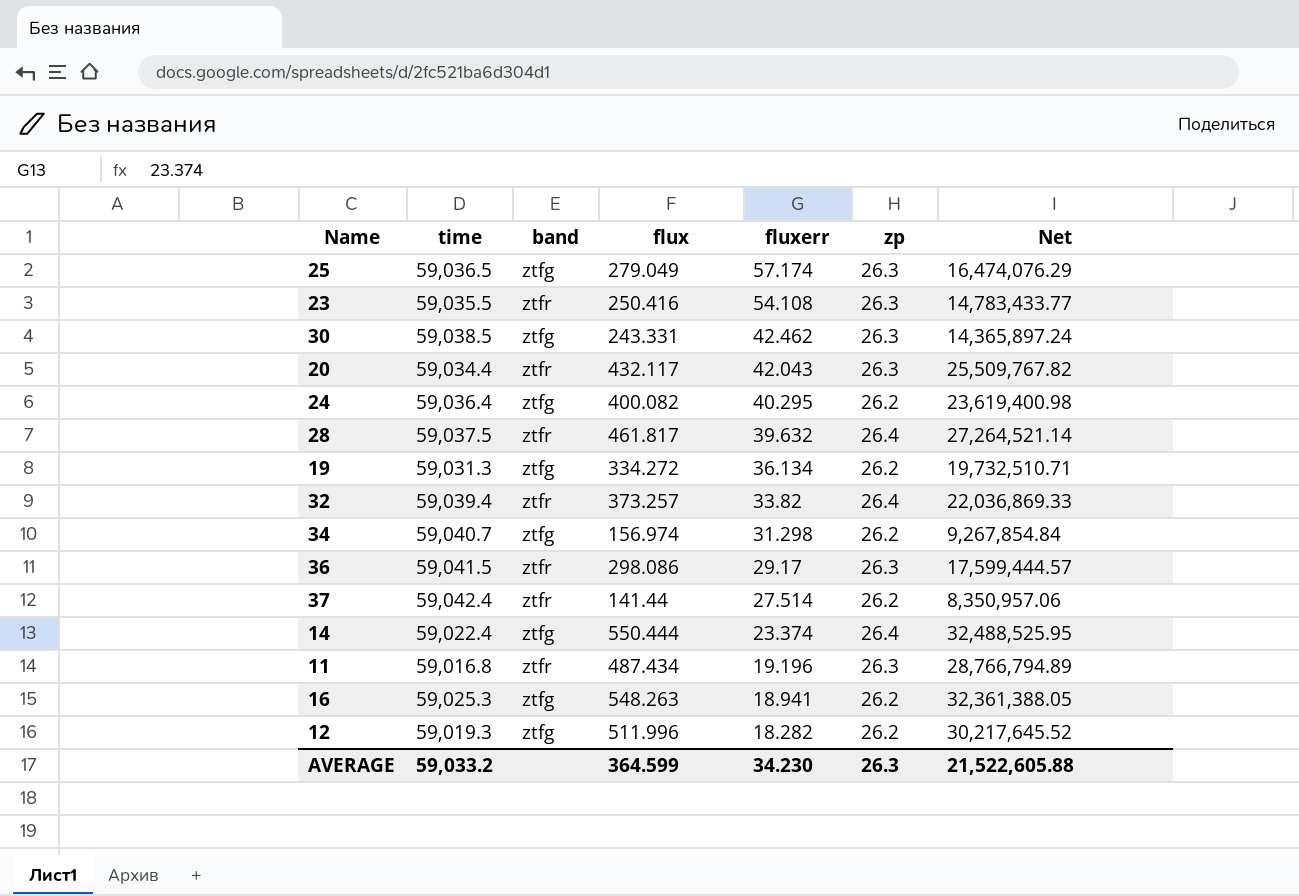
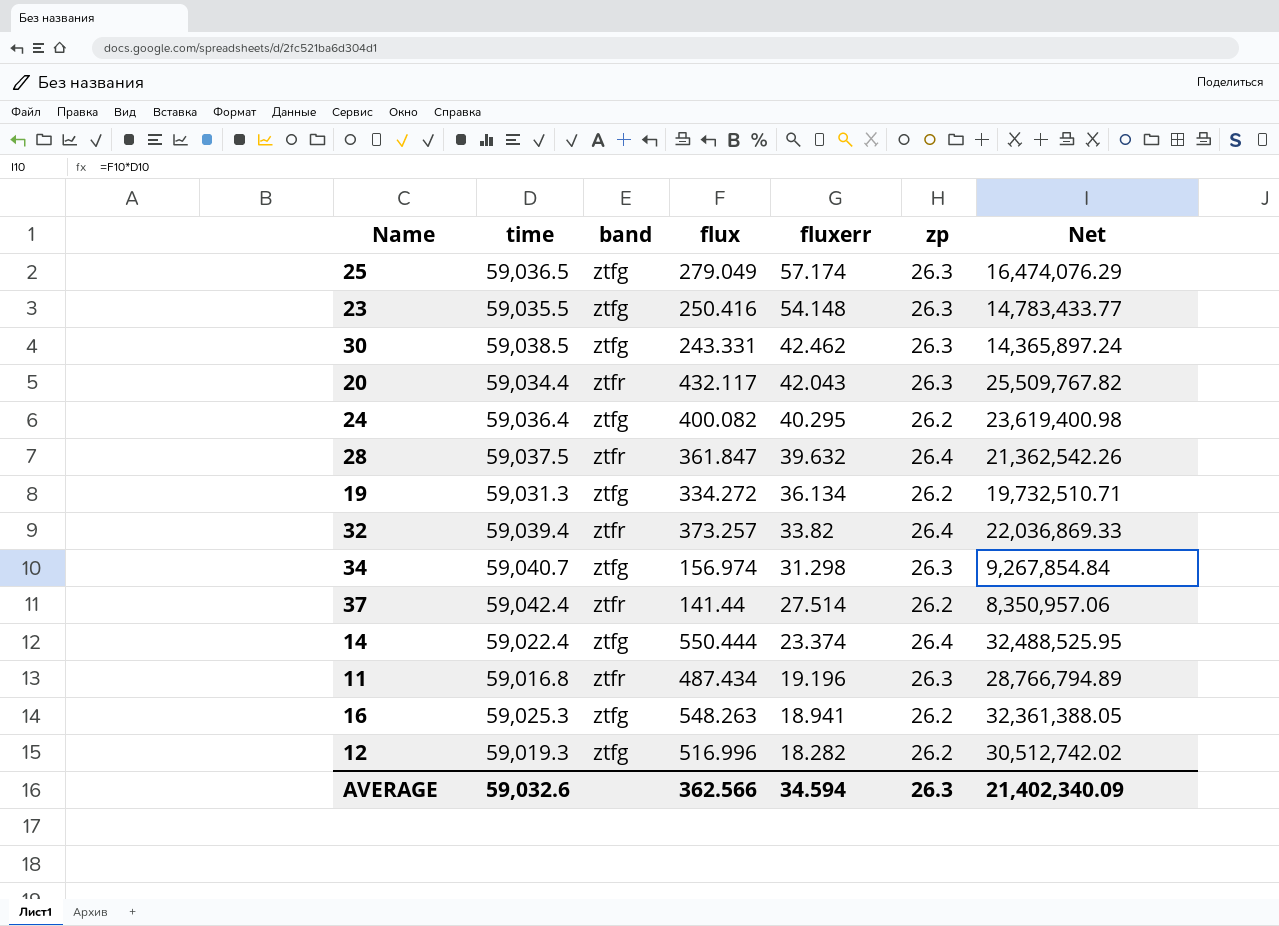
row 36: 59,041.5 | ztfr | 298.086 | 29.17 | 26.3 | 17,599,444.57 -> none
23 | band: ztfr -> ztfg
23 | fluxerr: 54.108 -> 54.148
28 | flux: 461.817 -> 361.847
28 | Net: 27,264,521.14 -> 21,362,542.26
34 | zp: 26.2 -> 26.3
12 | flux: 511.996 -> 516.996
12 | Net: 30,217,645.52 -> 30,512,742.02
AVERAGE | time: 59,033.2 -> 59,032.6
AVERAGE | flux: 364.599 -> 362.566
AVERAGE | fluxerr: 34.230 -> 34.594
AVERAGE | Net: 21,522,605.88 -> 21,402,340.09

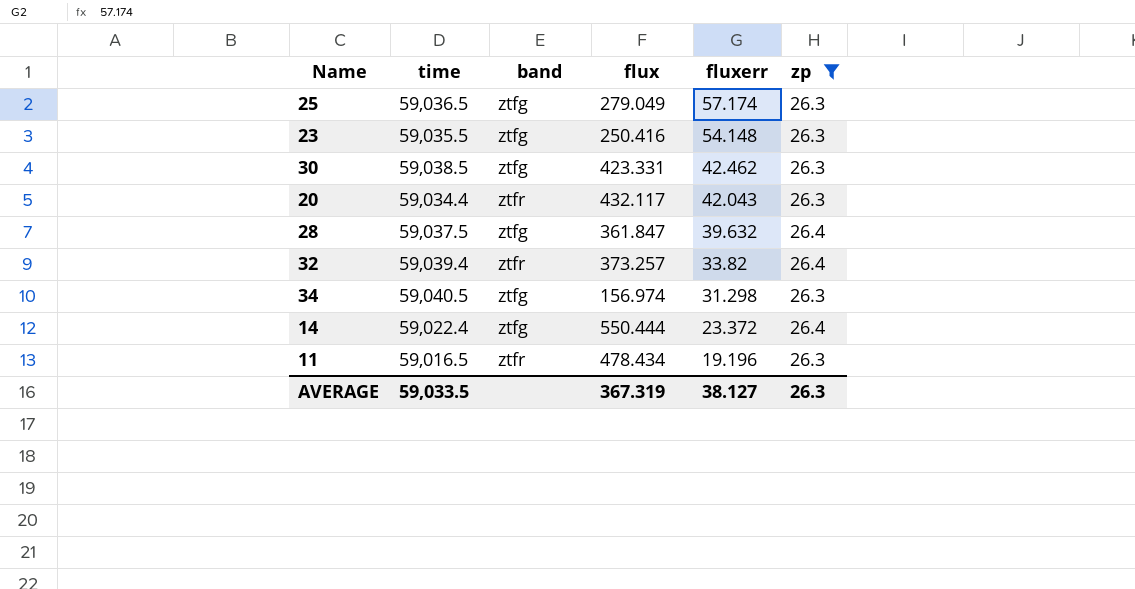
filter: none -> zp != 26.2
column Net | formula: [time] * [flux] -> none
30 | flux: 243.331 -> 423.331
28 | band: ztfr -> ztfg
34 | time: 59,040.7 -> 59,040.5
14 | fluxerr: 23.374 -> 23.372
11 | time: 59,016.8 -> 59,016.5
11 | flux: 487.434 -> 478.434
AVERAGE | time: 59,032.6 -> 59,033.5
AVERAGE | flux: 362.566 -> 367.319
AVERAGE | fluxerr: 34.594 -> 38.127

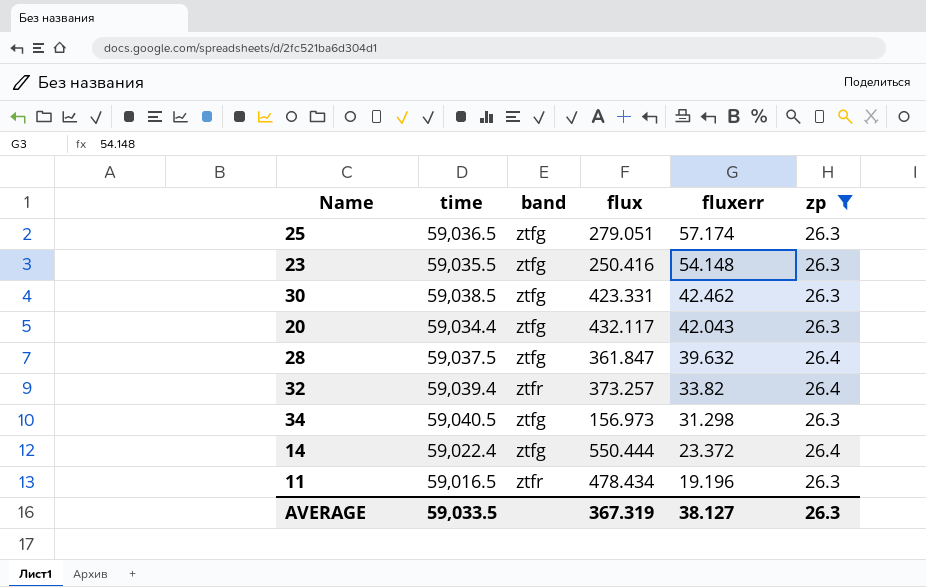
25 | flux: 279.049 -> 279.051
20 | band: ztfr -> ztfg
34 | flux: 156.974 -> 156.973

